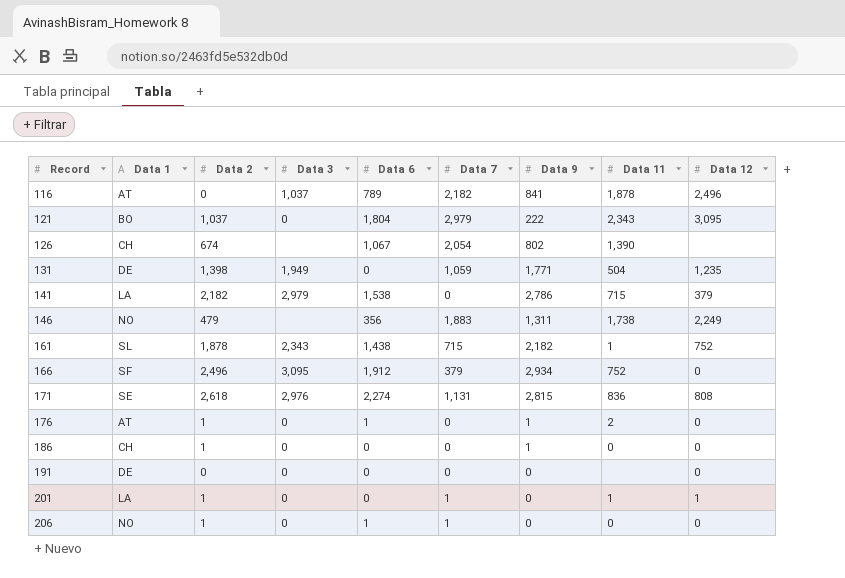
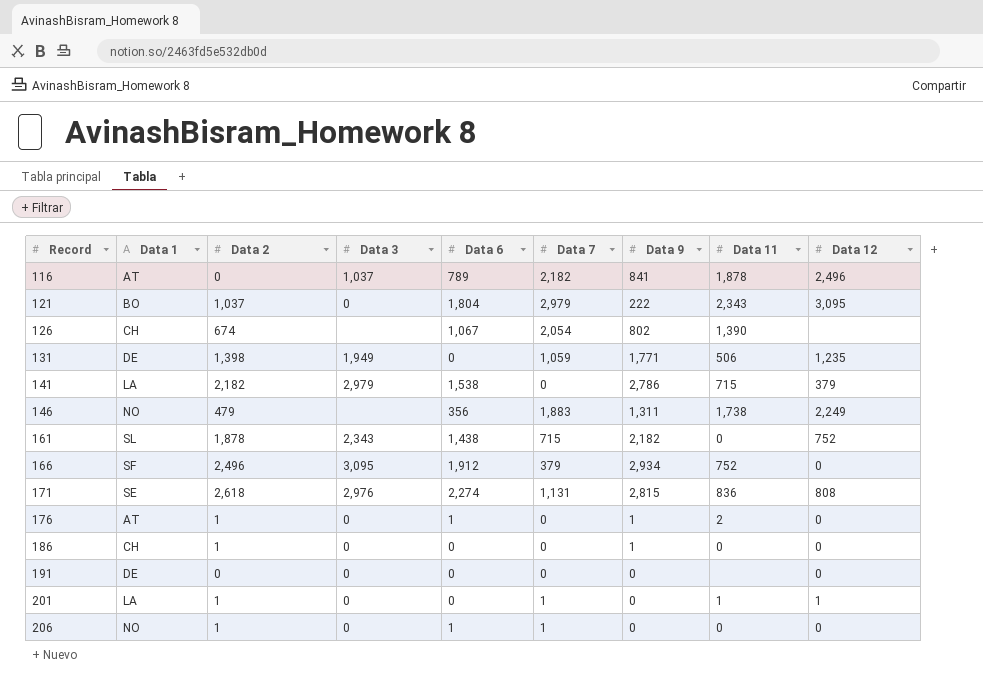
131 | Data 11: 504 -> 506
161 | Data 11: 1 -> 0

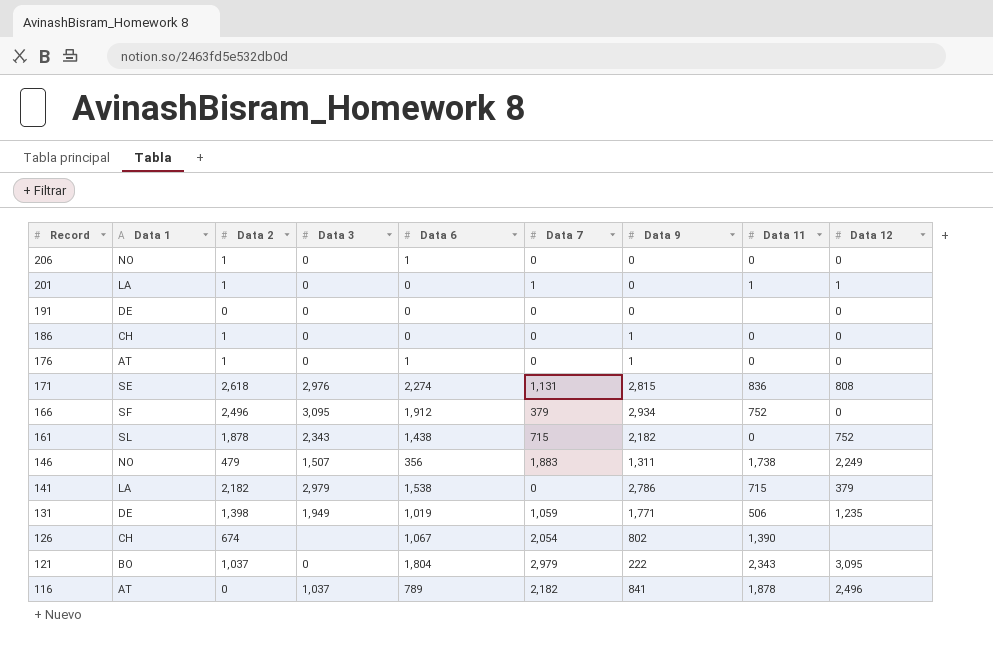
row order: Record ascending -> Record descending
206 | Data 7: 1 -> 0
176 | Data 11: 2 -> 0
146 | Data 3: none -> 1,507
131 | Data 6: 0 -> 1,019

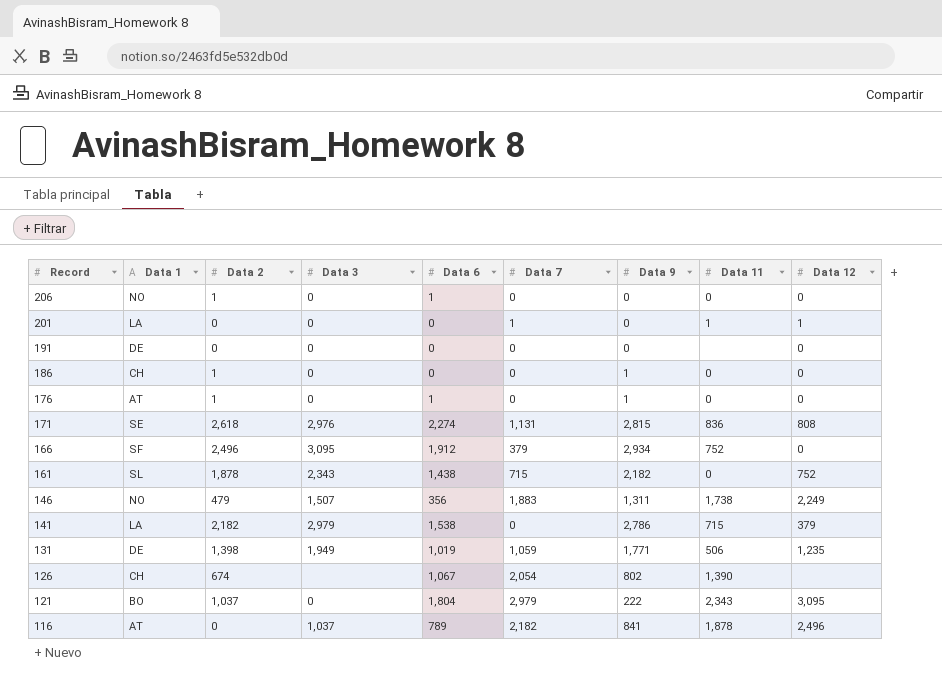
201 | Data 2: 1 -> 0

